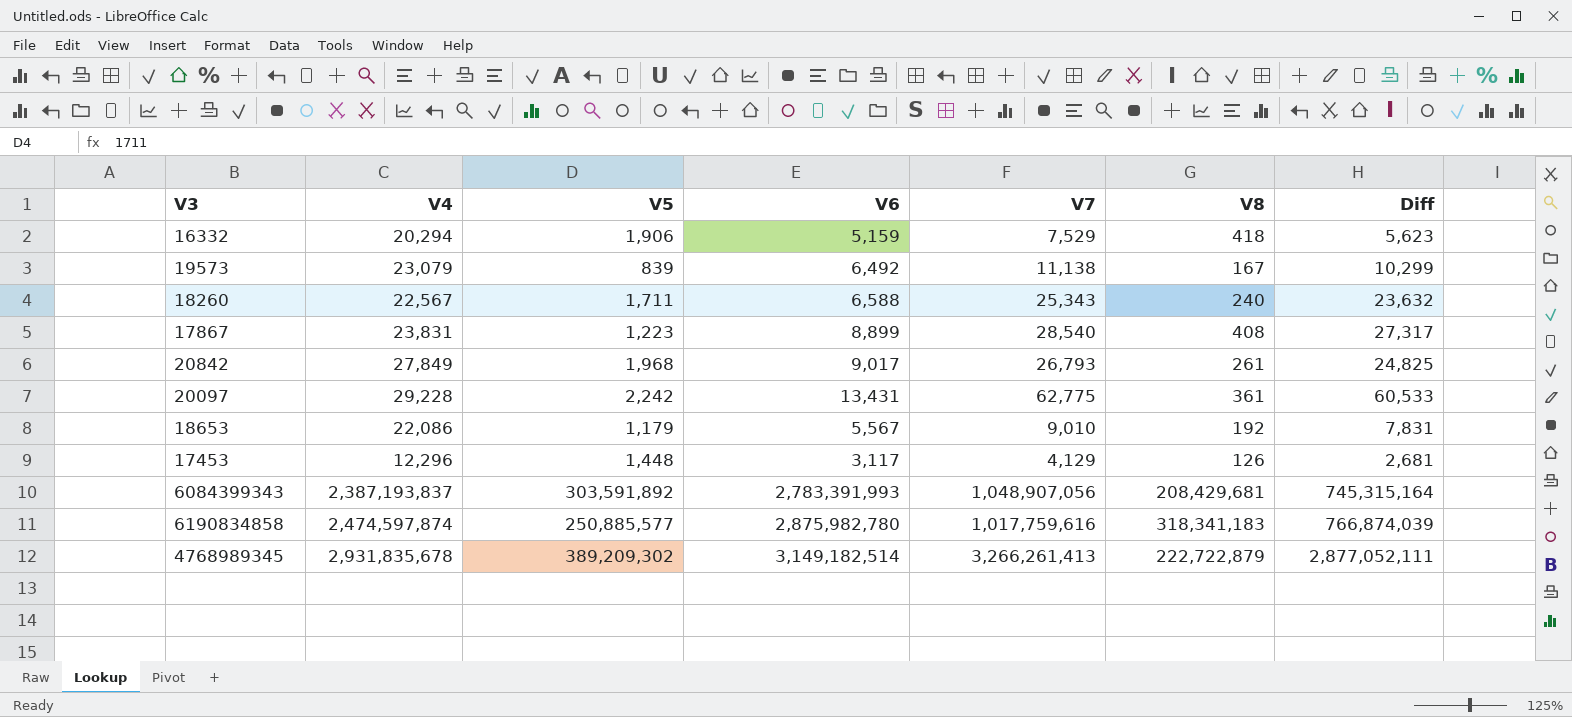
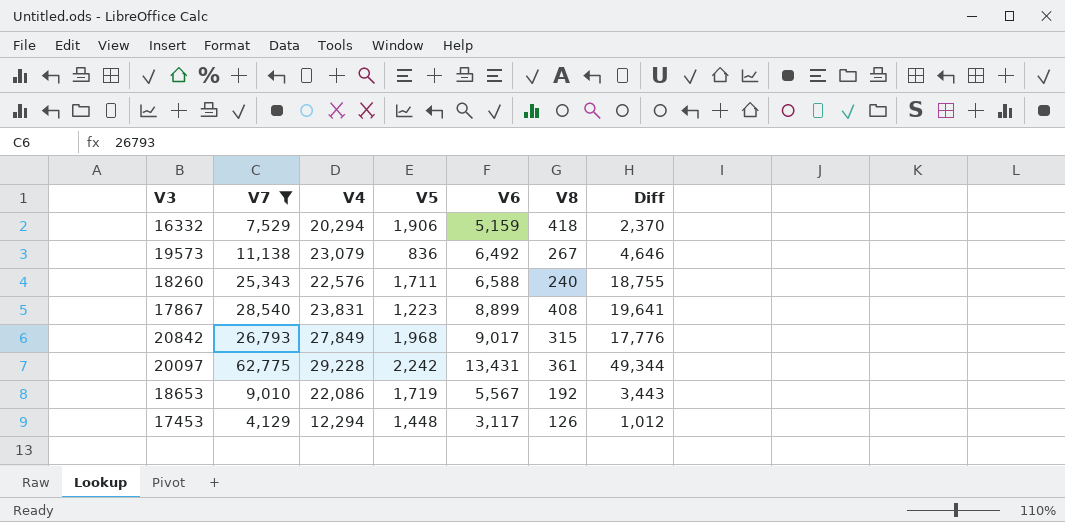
filter: none -> V7 <= 62,775
column V7 | position: 5 -> 2
column Diff | formula: [V7] - [V5] -> [V7] - [V6]
19573 | V5: 839 -> 836
19573 | V8: 167 -> 267
18260 | V4: 22,567 -> 22,576
20842 | V8: 261 -> 315
18653 | V5: 1,179 -> 1,719
17453 | V4: 12,296 -> 12,294

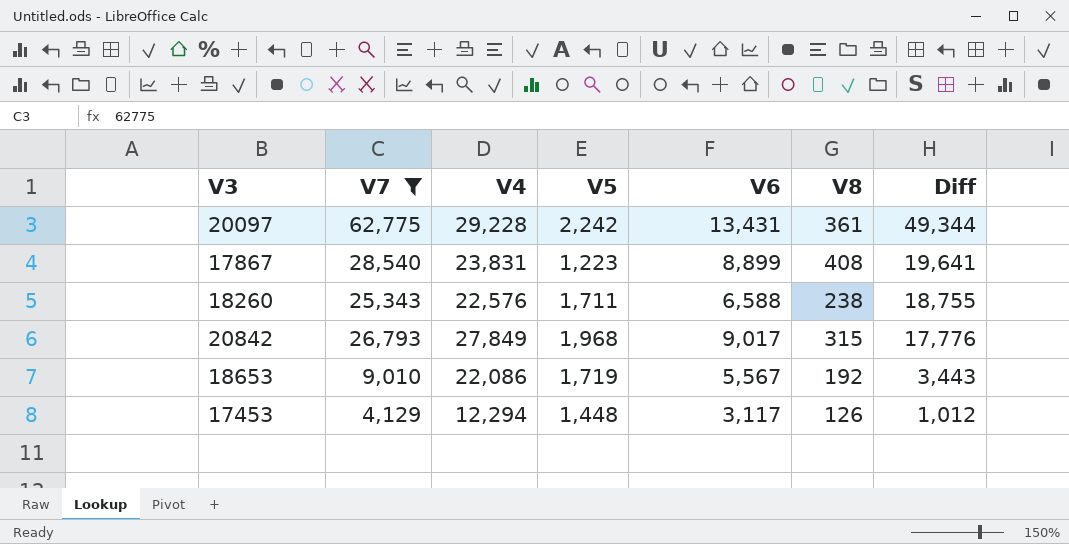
row order: none -> Diff descending
row 16332: 7,529 | 20,294 | 1,906 | 5,159 | 418 | 2,370 -> none
row 19573: 11,138 | 23,079 | 836 | 6,492 | 267 | 4,646 -> none
18260 | V8: 240 -> 238

